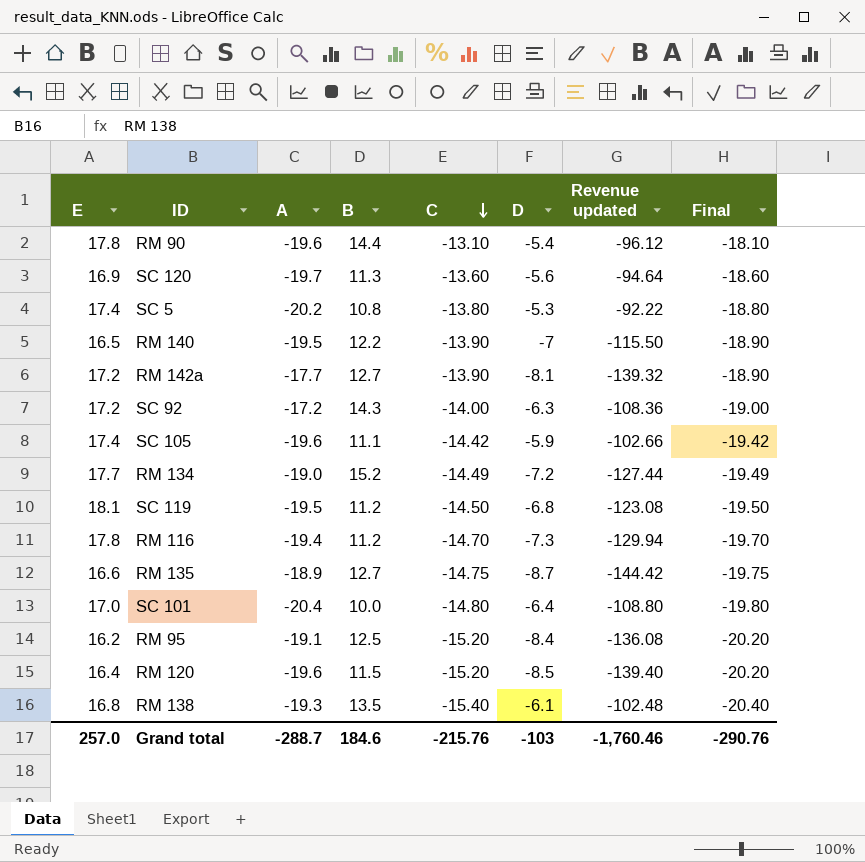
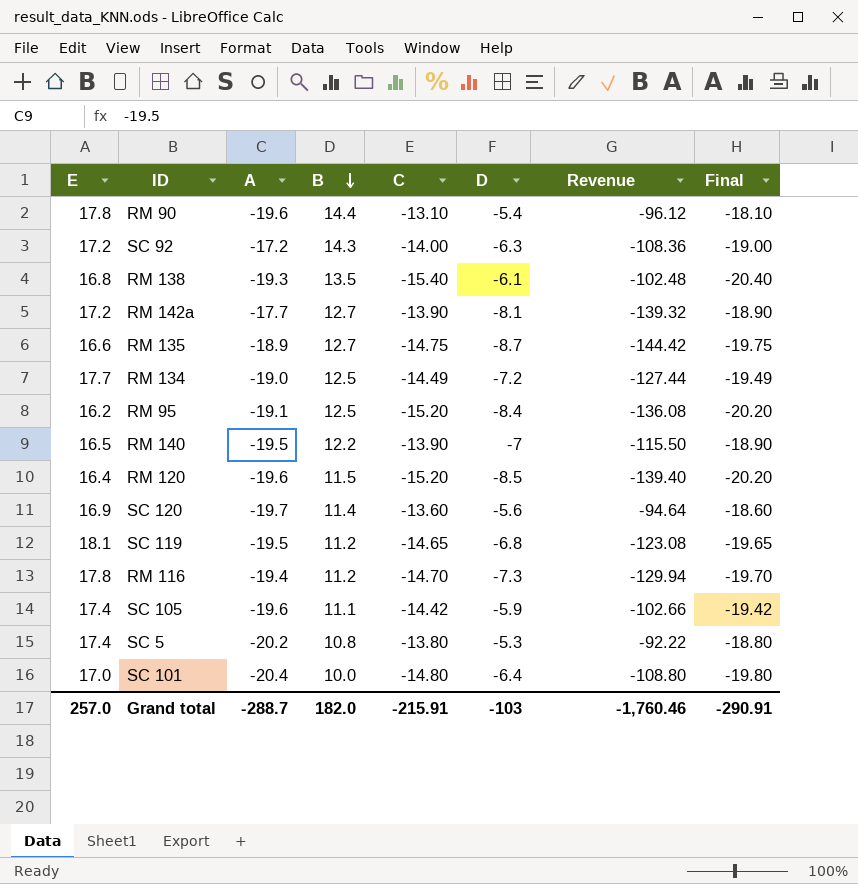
row order: C descending -> B descending
column name: Revenue updated -> Revenue
RM 134 | B: 15.2 -> 12.5
SC 120 | B: 11.3 -> 11.4
SC 119 | C: -14.50 -> -14.65
SC 119 | Final: -19.50 -> -19.65
Grand total | B: 184.6 -> 182.0
Grand total | C: -215.76 -> -215.91
Grand total | Final: -290.76 -> -290.91

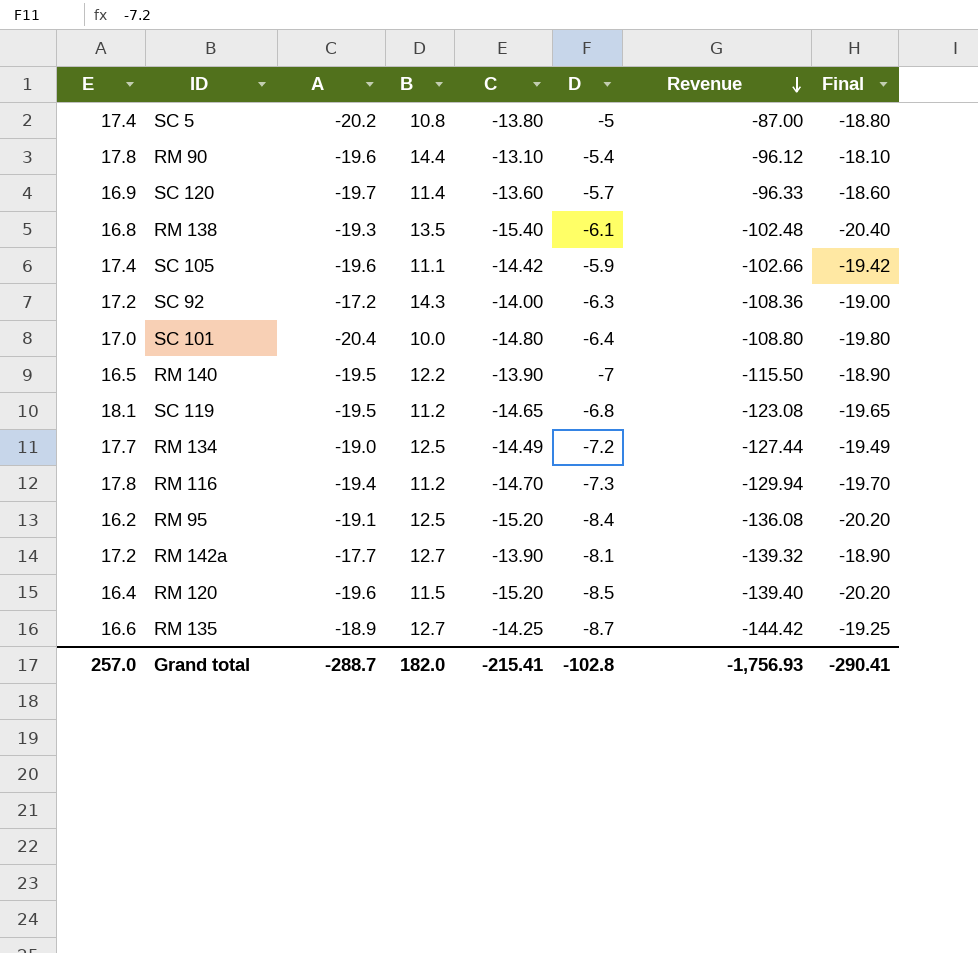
row order: B descending -> Revenue descending
SC 5 | D: -5.3 -> -5
SC 5 | Revenue: -92.22 -> -87.00
SC 120 | D: -5.6 -> -5.7
SC 120 | Revenue: -94.64 -> -96.33
RM 135 | C: -14.75 -> -14.25
RM 135 | Final: -19.75 -> -19.25
Grand total | C: -215.91 -> -215.41
Grand total | D: -103 -> -102.8
Grand total | Revenue: -1,760.46 -> -1,756.93
Grand total | Final: -290.91 -> -290.41

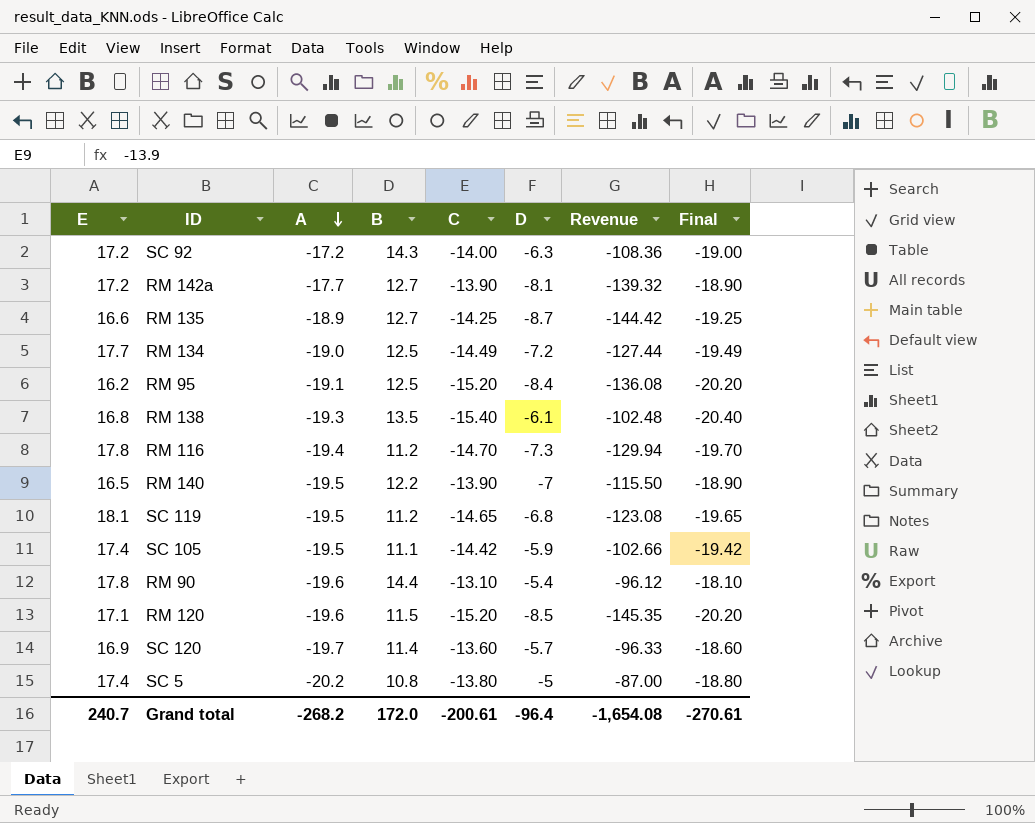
row order: Revenue descending -> A descending
row SC 101: 17.0 | -20.4 | 10.0 | -14.80 | -6.4 | -108.80 | -19.80 -> none
SC 105 | A: -19.6 -> -19.5
RM 120 | E: 16.4 -> 17.1
RM 120 | Revenue: -139.40 -> -145.35
Grand total | E: 257.0 -> 240.7
Grand total | A: -288.7 -> -268.2
Grand total | B: 182.0 -> 172.0
Grand total | C: -215.41 -> -200.61
Grand total | D: -102.8 -> -96.4
Grand total | Revenue: -1,756.93 -> -1,654.08
Grand total | Final: -290.41 -> -270.61

